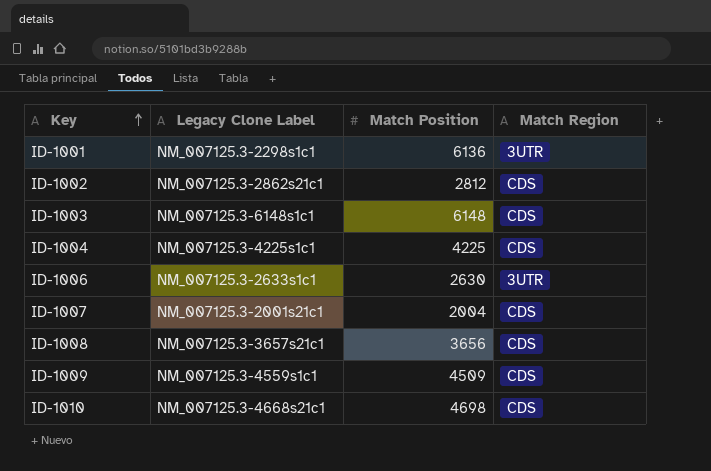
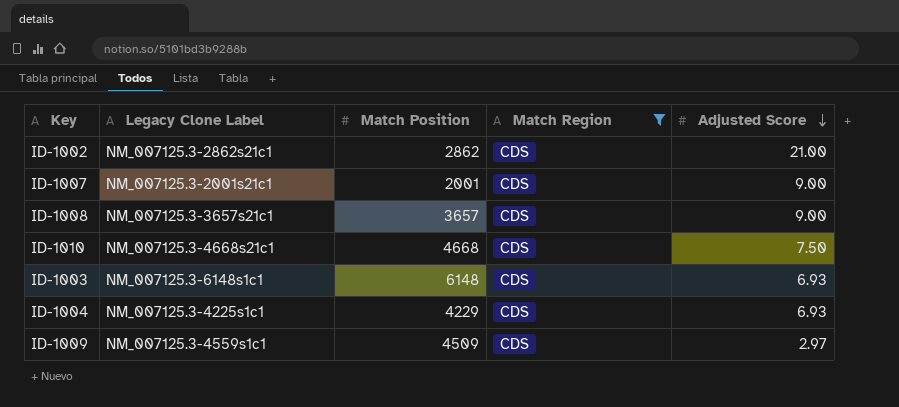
filter: none -> Match Region = CDS
row order: Key ascending -> Adjusted Score descending
column Adjusted Score | position: none -> 5
ID-1002 | Match Position: 2812 -> 2862
ID-1007 | Match Position: 2004 -> 2001
ID-1008 | Match Position: 3656 -> 3657
ID-1010 | Match Position: 4698 -> 4668
ID-1004 | Match Position: 4225 -> 4229

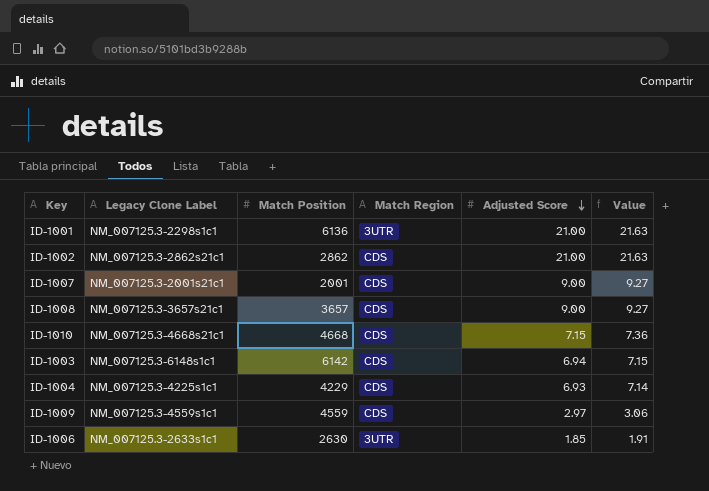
filter: Match Region = CDS -> none
column Value | formula: none -> [Adjusted Score] * 1.03
ID-1010 | Adjusted Score: 7.50 -> 7.15
ID-1003 | Match Position: 6148 -> 6142
ID-1003 | Adjusted Score: 6.93 -> 6.94
ID-1009 | Match Position: 4509 -> 4559

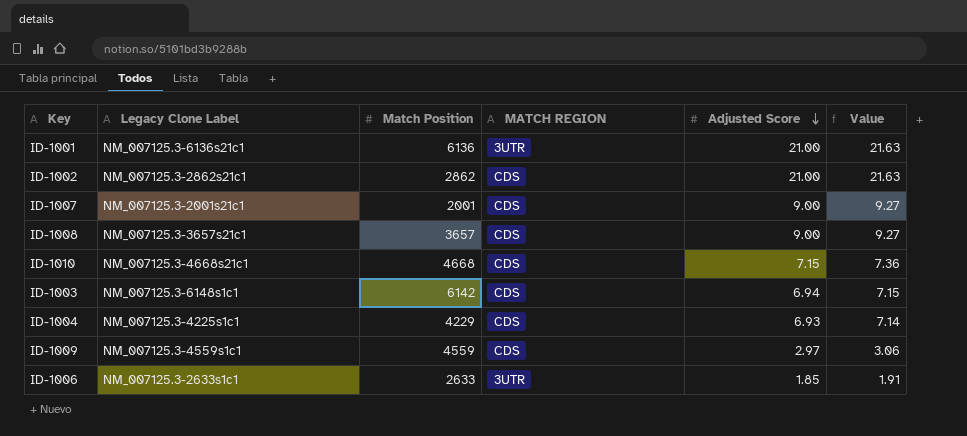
column name: Match Region -> MATCH REGION
ID-1001 | Legacy Clone Label: NM_007125.3-2298s1c1 -> NM_007125.3-6136s21c1
ID-1006 | Match Position: 2630 -> 2633

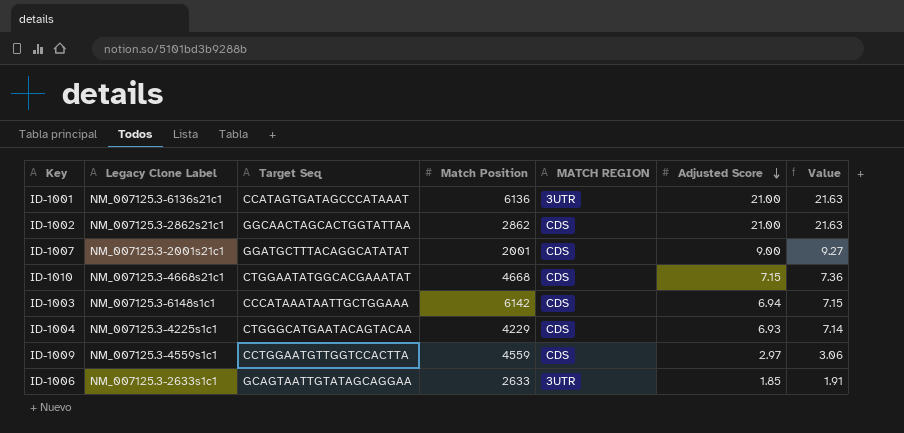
column Target Seq | position: none -> 3
row ID-1008: NM_007125.3-3657s21c1 | 3657 | CDS | 9.00 | 9.27 -> none

